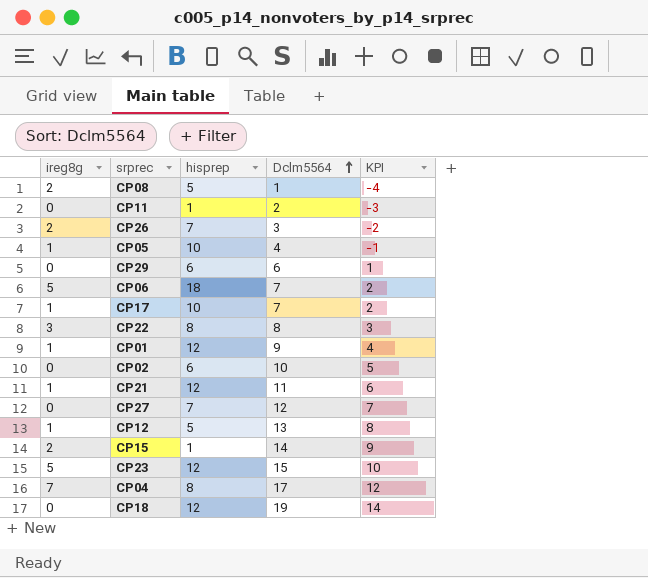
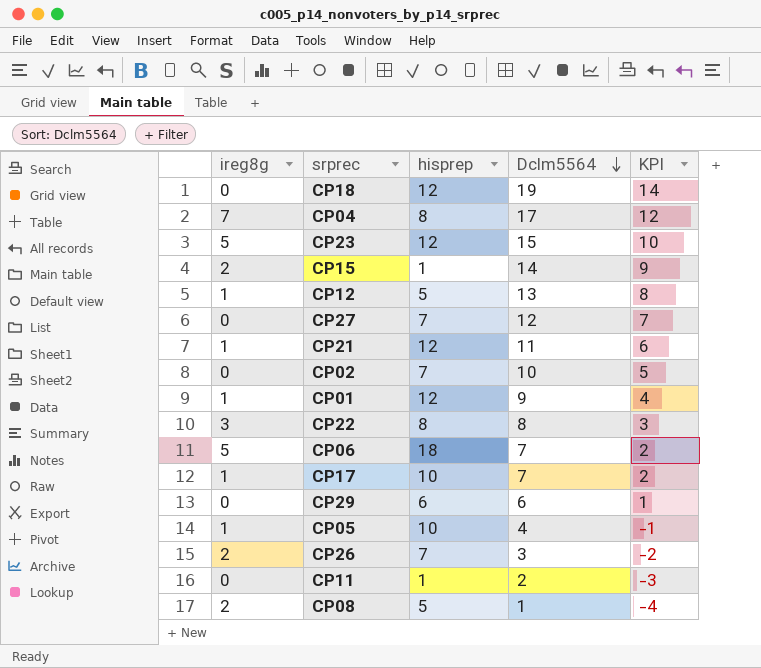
row order: Dclm5564 ascending -> Dclm5564 descending
CP02 | hisprep: 6 -> 7

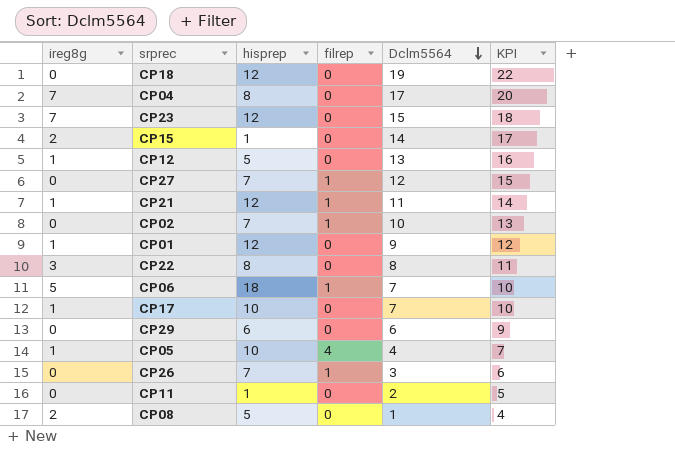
column filrep | position: none -> 4
column KPI | formula: [Dclm5564] - 5 -> [Dclm5564] + 3
CP23 | ireg8g: 5 -> 7
CP26 | ireg8g: 2 -> 0

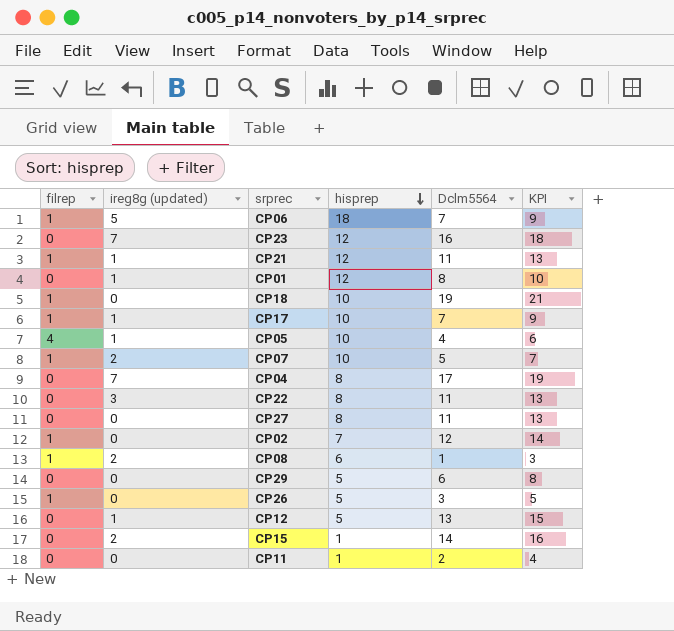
row order: Dclm5564 descending -> hisprep descending
column filrep | position: 4 -> 1
column name: ireg8g -> ireg8g (updated)
column KPI | formula: [Dclm5564] + 3 -> [Dclm5564] + 2
CP23 | Dclm5564: 15 -> 16
CP01 | Dclm5564: 9 -> 8
CP18 | filrep: 0 -> 1
CP18 | hisprep: 12 -> 10
CP17 | filrep: 0 -> 1
row CP07: none -> 1 | 2 | 10 | 5 | 7
CP22 | Dclm5564: 8 -> 11
CP27 | filrep: 1 -> 0
CP27 | hisprep: 7 -> 8
CP27 | Dclm5564: 12 -> 11
CP02 | Dclm5564: 10 -> 12
CP08 | filrep: 0 -> 1
CP08 | hisprep: 5 -> 6
CP29 | hisprep: 6 -> 5
CP26 | hisprep: 7 -> 5

